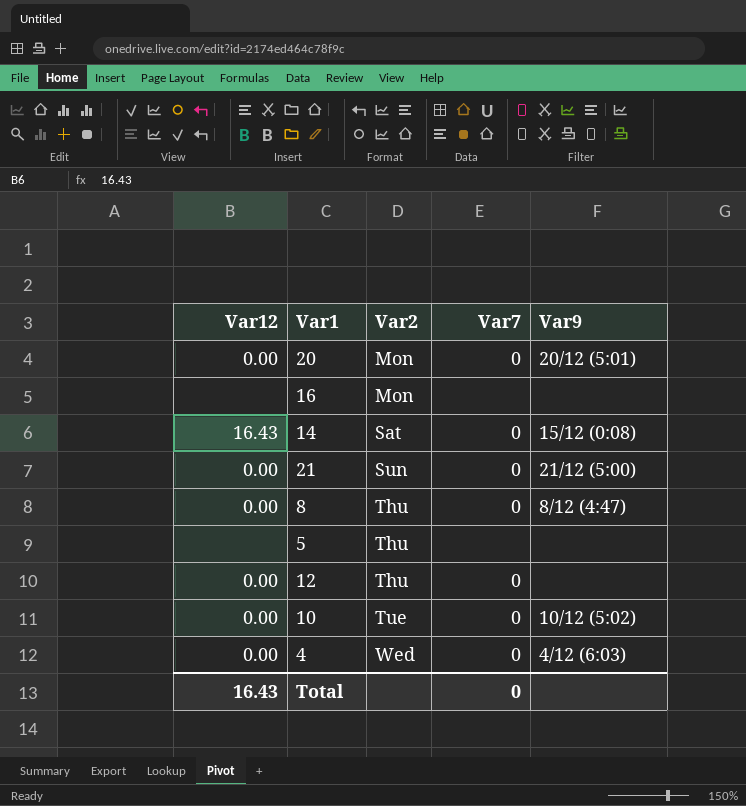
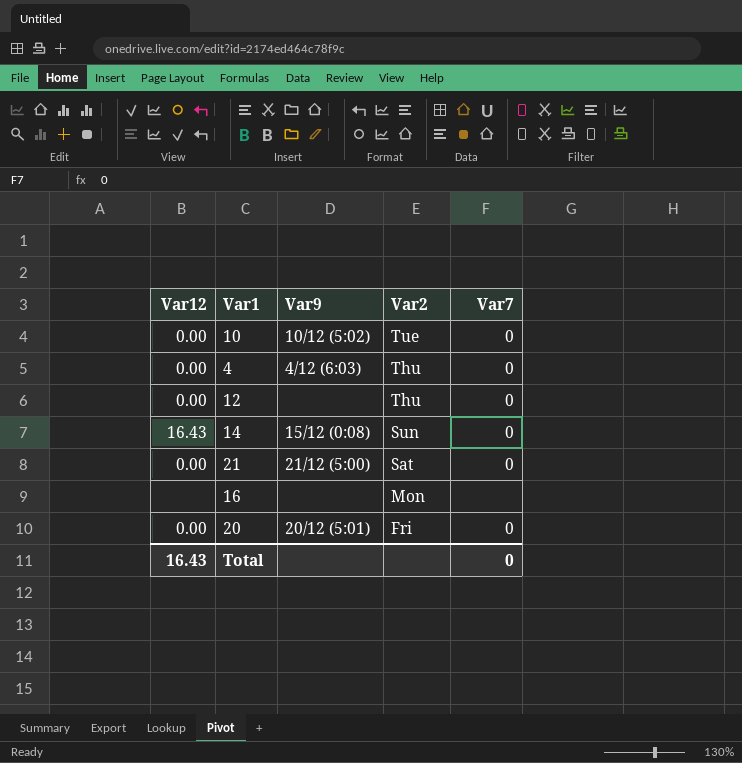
row order: Var2 ascending -> Var2 descending
column Var9 | position: 5 -> 3
row 8: 0.00 | Thu | 0 | 8/12 (4:47) -> none
row 5: none | Thu | none | none -> none
4 | Var2: Wed -> Thu
14 | Var2: Sat -> Sun
21 | Var2: Sun -> Sat
20 | Var2: Mon -> Fri

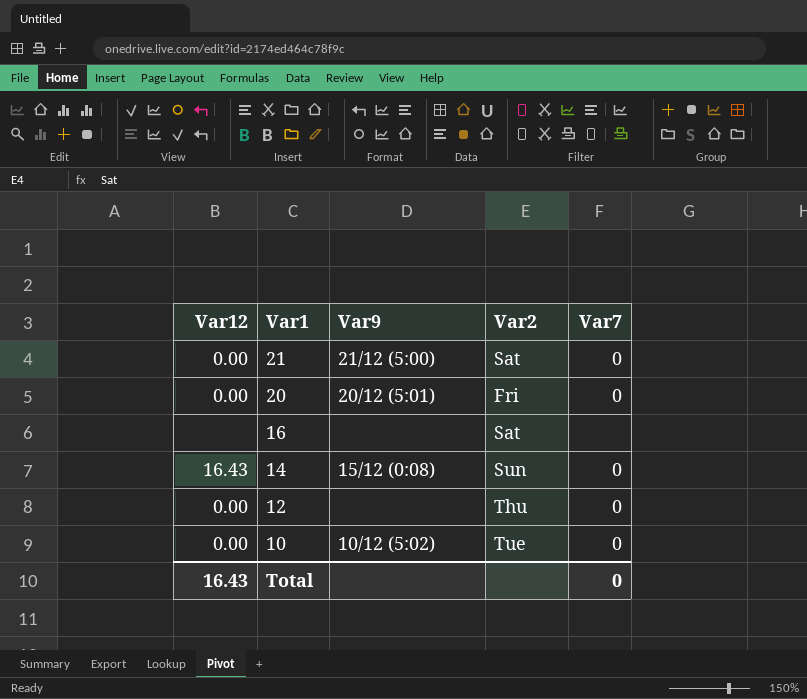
row order: Var2 descending -> Var1 descending
row 4: 0.00 | 4/12 (6:03) | Thu | 0 -> none
16 | Var2: Mon -> Sat

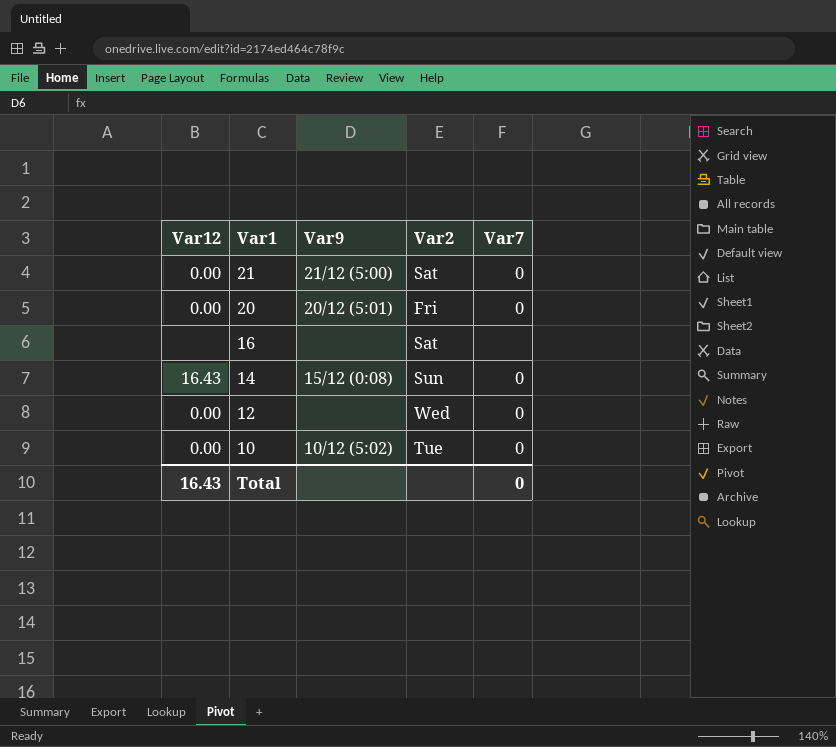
12 | Var2: Thu -> Wed

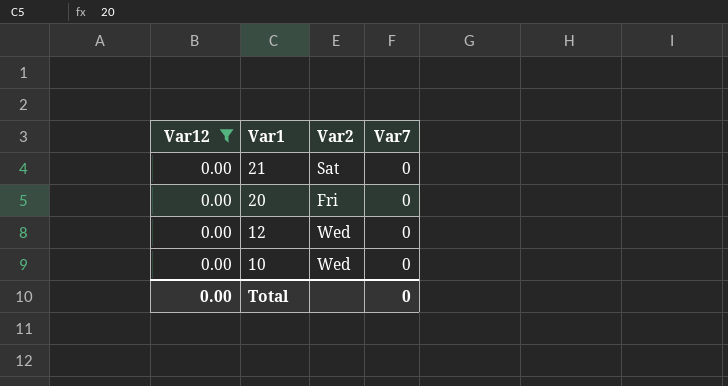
filter: none -> Var12 = 0.00
column Var9 | position: 3 -> none
10 | Var2: Tue -> Wed
Total | Var12: 16.43 -> 0.00

